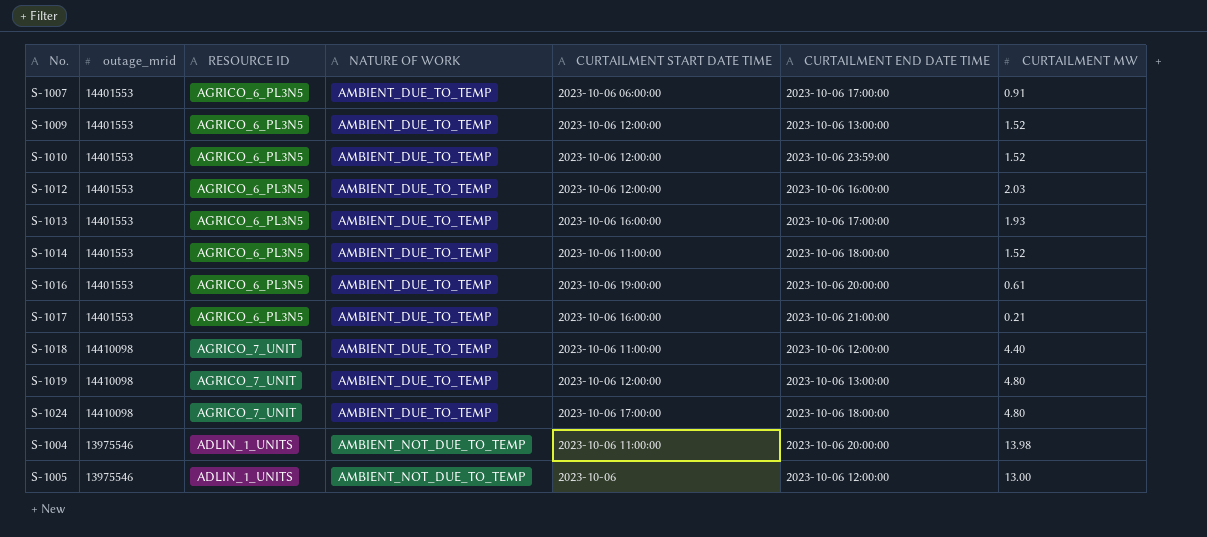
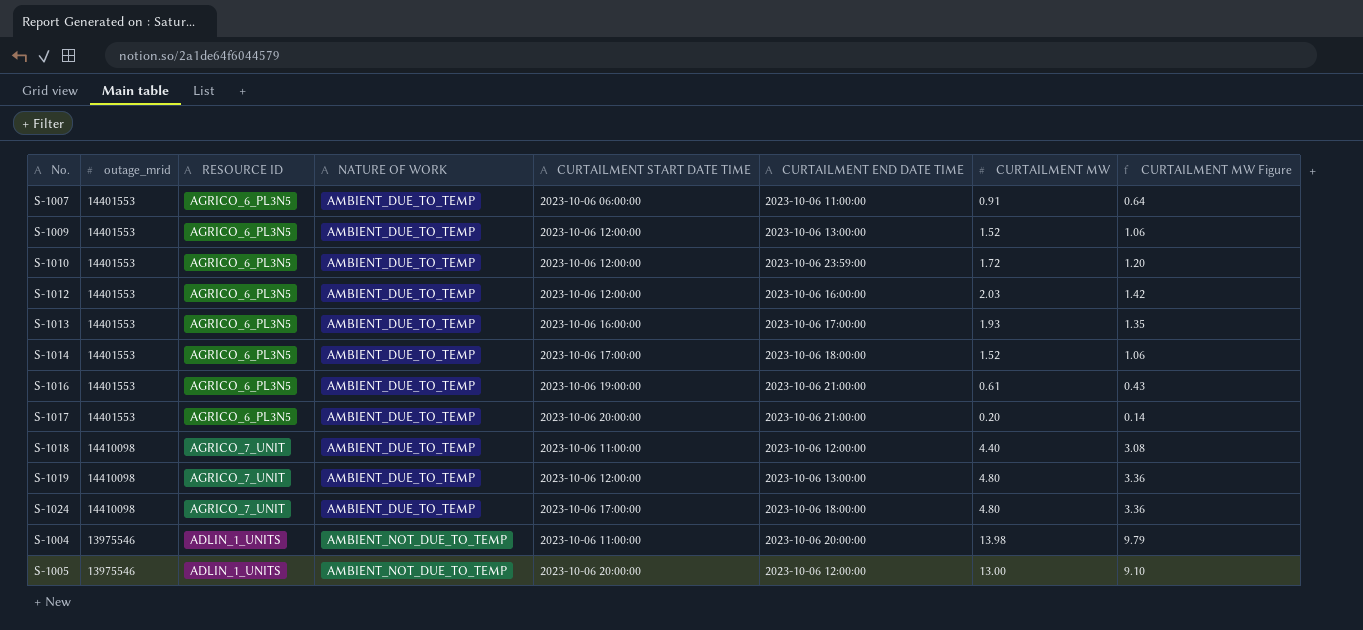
column CURTAILMENT MW Figure | formula: none -> [CURTAILMENT MW] * 0.7
S-1007 | CURTAILMENT END DATE TIME: 2023-10-06 17:00:00 -> 2023-10-06 11:00:00
S-1010 | CURTAILMENT MW: 1.52 -> 1.72
S-1014 | CURTAILMENT START DATE TIME: 2023-10-06 11:00:00 -> 2023-10-06 17:00:00
S-1016 | CURTAILMENT END DATE TIME: 2023-10-06 20:00:00 -> 2023-10-06 21:00:00
S-1017 | CURTAILMENT START DATE TIME: 2023-10-06 16:00:00 -> 2023-10-06 20:00:00
S-1017 | CURTAILMENT MW: 0.21 -> 0.20
S-1005 | CURTAILMENT START DATE TIME: 2023-10-06 -> 2023-10-06 20:00:00

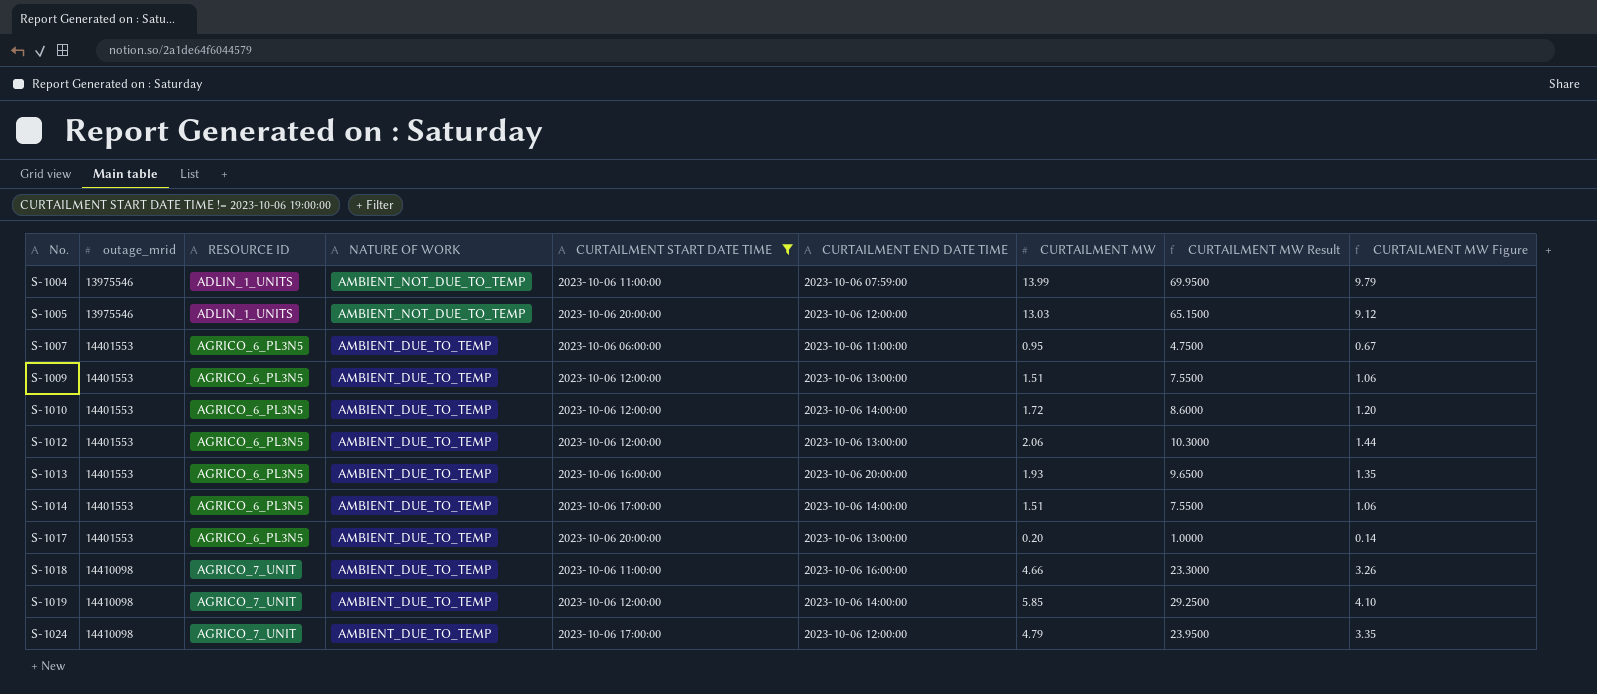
filter: none -> CURTAILMENT START DATE TIME != 2023-10-06 19:00:00
row order: NATURE OF WORK ascending -> No. ascending
column CURTAILMENT MW Result | formula: none -> [CURTAILMENT MW] * 5
S-1004 | CURTAILMENT END DATE TIME: 2023-10-06 20:00:00 -> 2023-10-06 07:59:00
S-1004 | CURTAILMENT MW: 13.98 -> 13.99
S-1005 | CURTAILMENT MW: 13.00 -> 13.03
S-1005 | CURTAILMENT MW Figure: 9.10 -> 9.12
S-1007 | CURTAILMENT MW: 0.91 -> 0.95
S-1007 | CURTAILMENT MW Figure: 0.64 -> 0.67
S-1009 | CURTAILMENT MW: 1.52 -> 1.51
S-1010 | CURTAILMENT END DATE TIME: 2023-10-06 23:59:00 -> 2023-10-06 14:00:00
S-1012 | CURTAILMENT END DATE TIME: 2023-10-06 16:00:00 -> 2023-10-06 13:00:00
S-1012 | CURTAILMENT MW: 2.03 -> 2.06
S-1012 | CURTAILMENT MW Figure: 1.42 -> 1.44
S-1013 | CURTAILMENT END DATE TIME: 2023-10-06 17:00:00 -> 2023-10-06 20:00:00
S-1014 | CURTAILMENT END DATE TIME: 2023-10-06 18:00:00 -> 2023-10-06 14:00:00
S-1014 | CURTAILMENT MW: 1.52 -> 1.51
S-1017 | CURTAILMENT END DATE TIME: 2023-10-06 21:00:00 -> 2023-10-06 13:00:00
S-1018 | CURTAILMENT END DATE TIME: 2023-10-06 12:00:00 -> 2023-10-06 16:00:00
S-1018 | CURTAILMENT MW: 4.40 -> 4.66
S-1018 | CURTAILMENT MW Figure: 3.08 -> 3.26
S-1019 | CURTAILMENT END DATE TIME: 2023-10-06 13:00:00 -> 2023-10-06 14:00:00
S-1019 | CURTAILMENT MW: 4.80 -> 5.85
S-1019 | CURTAILMENT MW Figure: 3.36 -> 4.10
S-1024 | CURTAILMENT END DATE TIME: 2023-10-06 18:00:00 -> 2023-10-06 12:00:00
S-1024 | CURTAILMENT MW: 4.80 -> 4.79
S-1024 | CURTAILMENT MW Figure: 3.36 -> 3.35

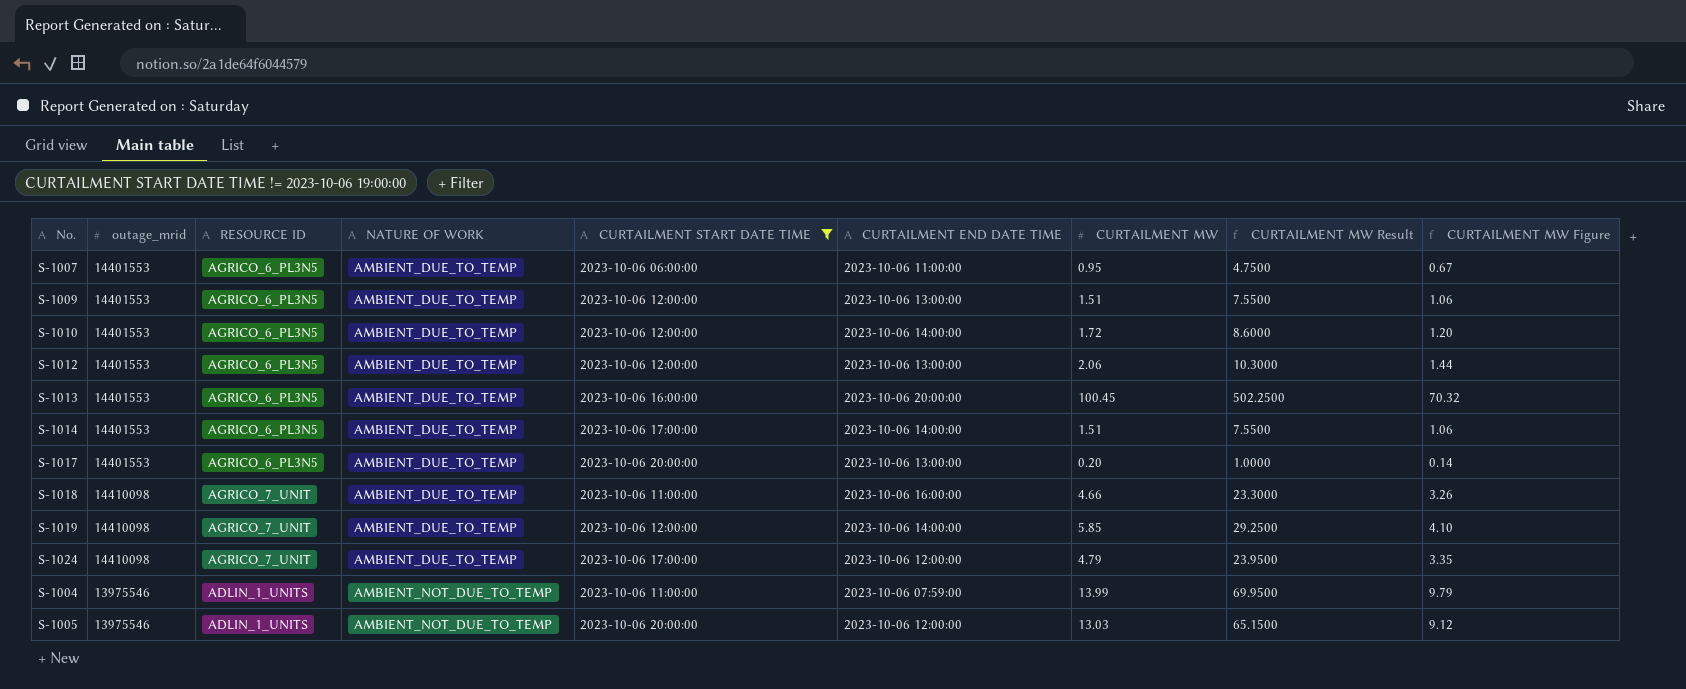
row order: No. ascending -> NATURE OF WORK ascending
S-1013 | CURTAILMENT MW: 1.93 -> 100.45
S-1013 | CURTAILMENT MW Result: 9.6500 -> 502.2500
S-1013 | CURTAILMENT MW Figure: 1.35 -> 70.32

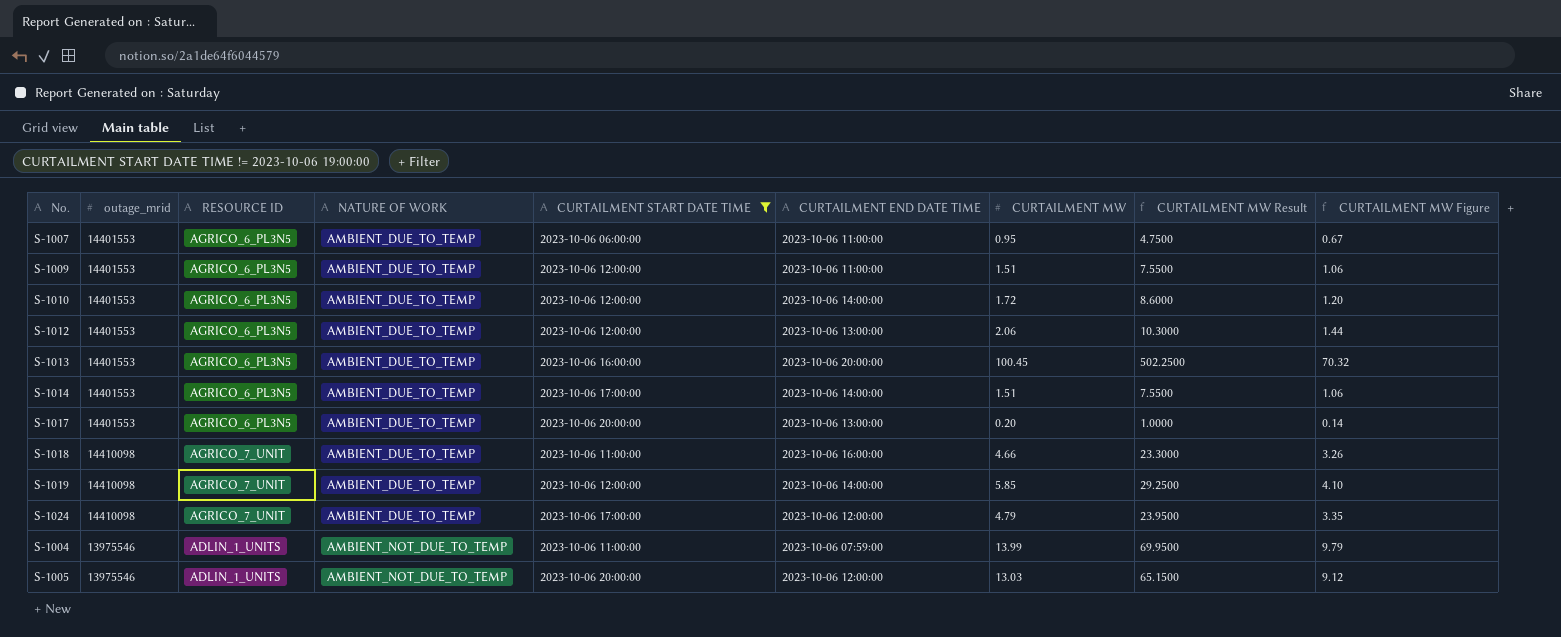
S-1009 | CURTAILMENT END DATE TIME: 2023-10-06 13:00:00 -> 2023-10-06 11:00:00

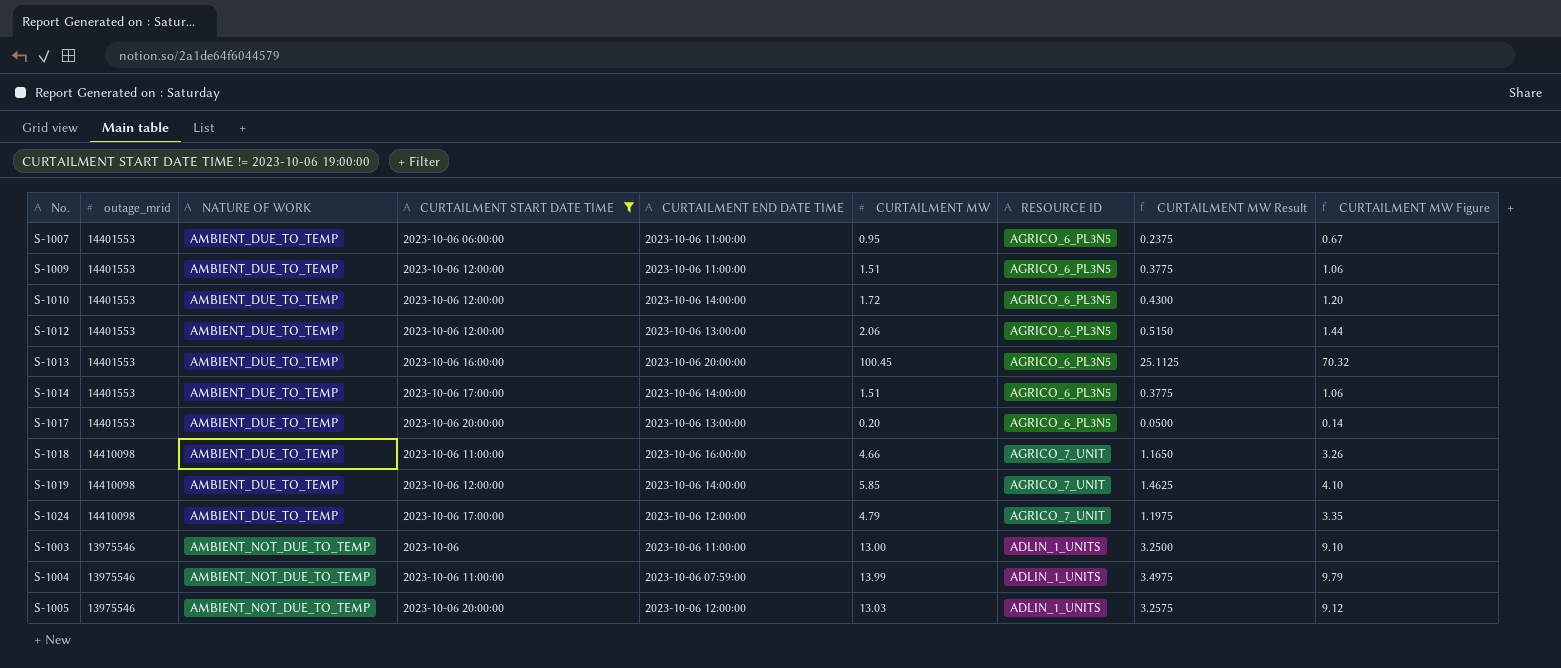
column RESOURCE ID | position: 3 -> 7
column CURTAILMENT MW Result | formula: [CURTAILMENT MW] * 5 -> [CURTAILMENT MW] * 0.25
row S-1003: none -> 13975546 | AMBIENT_NOT_DUE_TO_TEMP | 2023-10-06 | 2023-10-06 11:00:00 | 13.00 | ADLIN_1_UNITS | 3.2500 | 9.10

